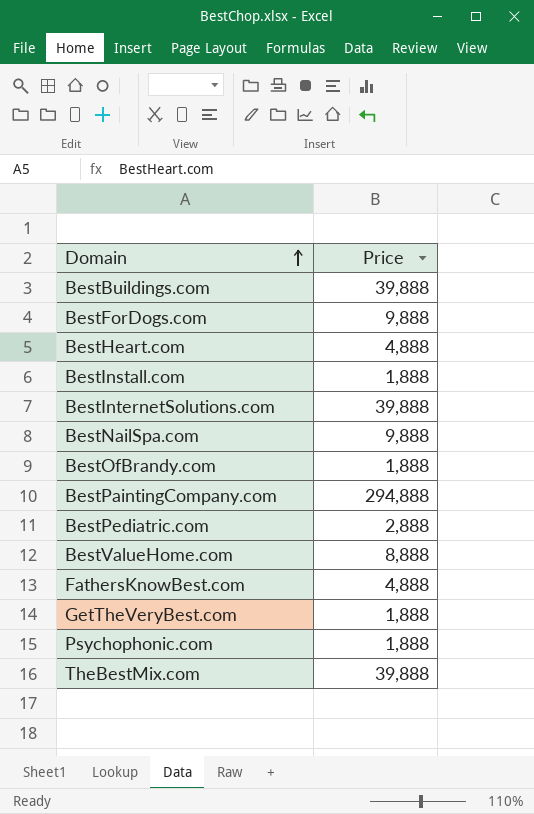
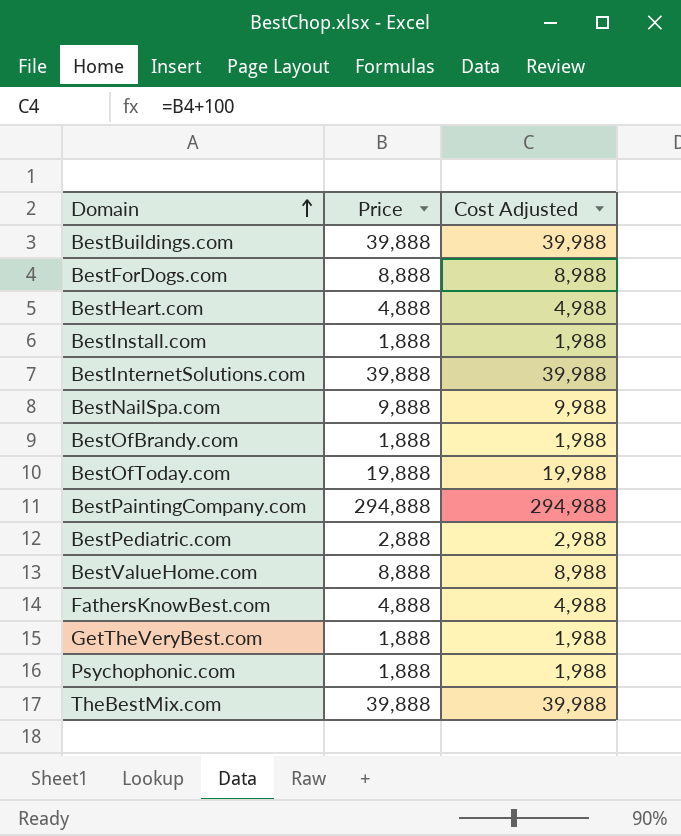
column Cost Adjusted | formula: none -> [Price] + 100
BestForDogs.com | Price: 9,888 -> 8,888
row BestOfToday.com: none -> 19,888 | 19,988

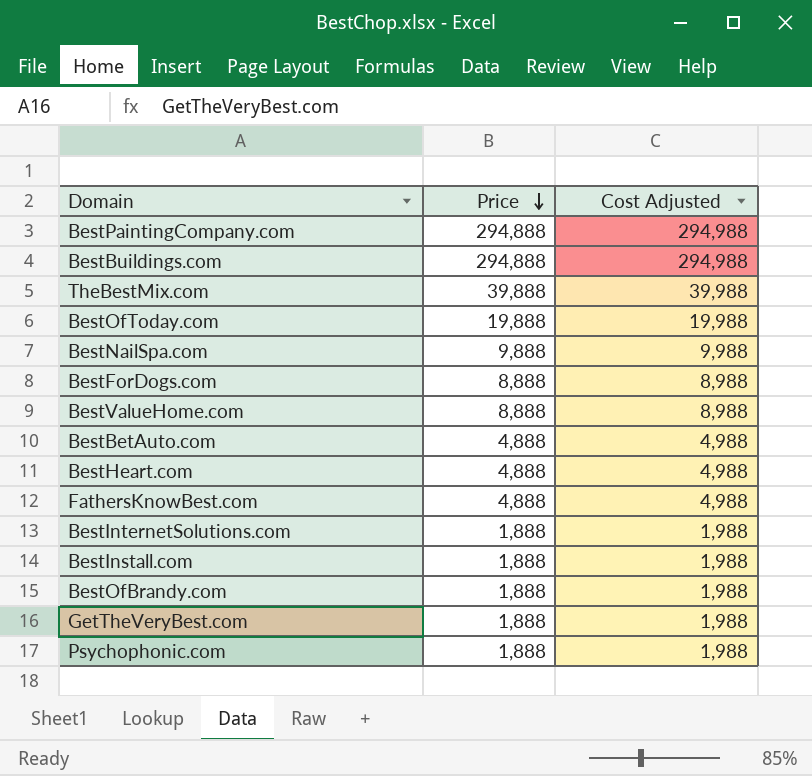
row order: Domain ascending -> Price descending
row BestPediatric.com: 2,888 | 2,988 -> none
BestBuildings.com | Price: 39,888 -> 294,888
BestBuildings.com | Cost Adjusted: 39,988 -> 294,988
row BestBetAuto.com: none -> 4,888 | 4,988
BestInternetSolutions.com | Price: 39,888 -> 1,888
BestInternetSolutions.com | Cost Adjusted: 39,988 -> 1,988

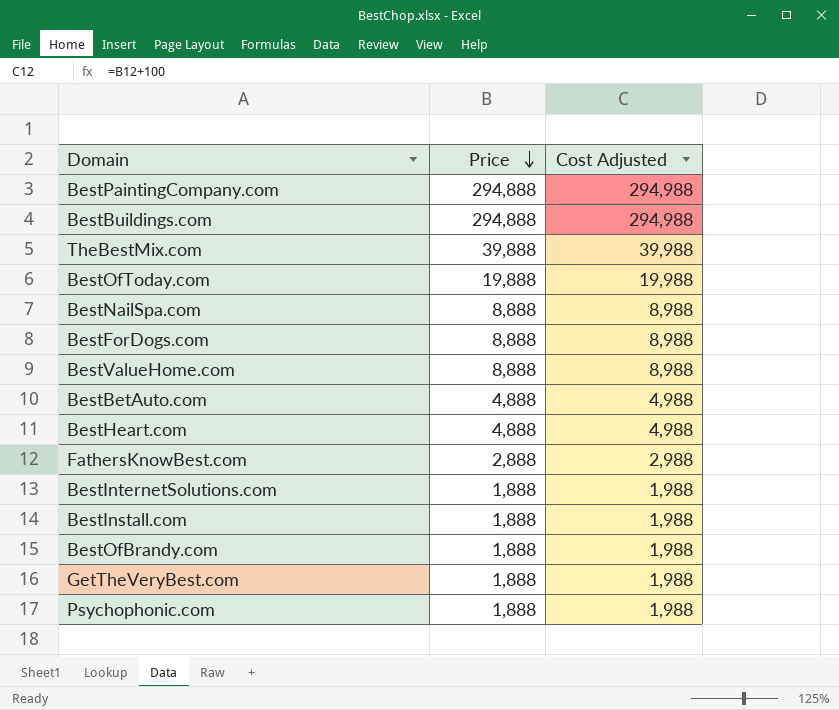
BestNailSpa.com | Price: 9,888 -> 8,888
BestNailSpa.com | Cost Adjusted: 9,988 -> 8,988
FathersKnowBest.com | Price: 4,888 -> 2,888
FathersKnowBest.com | Cost Adjusted: 4,988 -> 2,988

